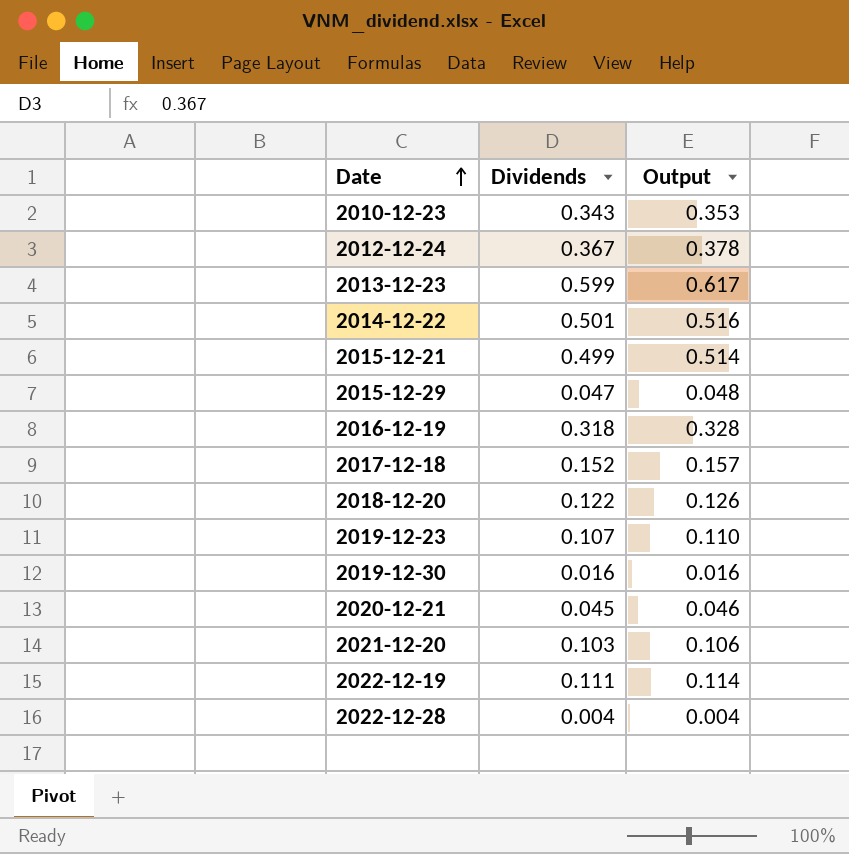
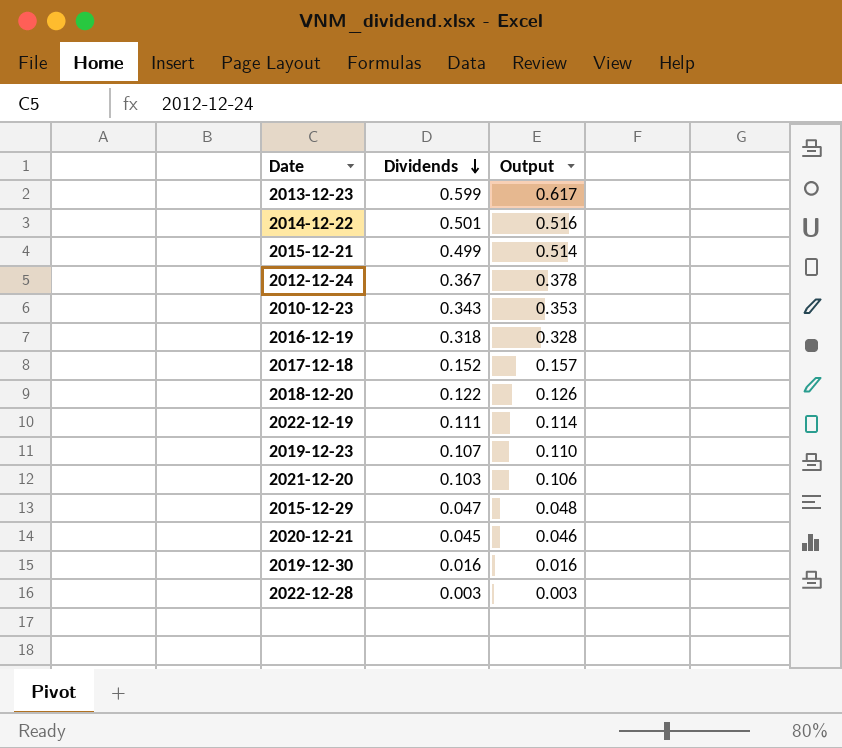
row order: Date ascending -> Dividends descending
2022-12-28 | Dividends: 0.004 -> 0.003
2022-12-28 | Output: 0.004 -> 0.003

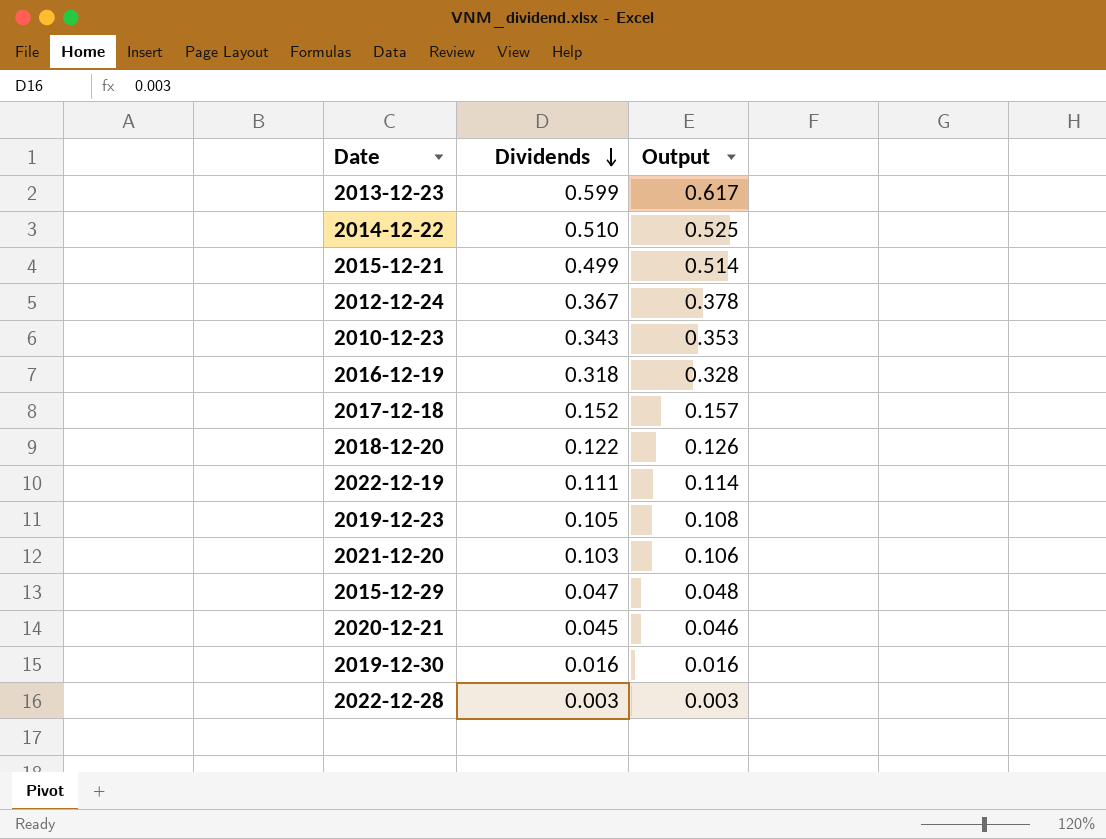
2014-12-22 | Dividends: 0.501 -> 0.510
2014-12-22 | Output: 0.516 -> 0.525
2019-12-23 | Dividends: 0.107 -> 0.105
2019-12-23 | Output: 0.110 -> 0.108

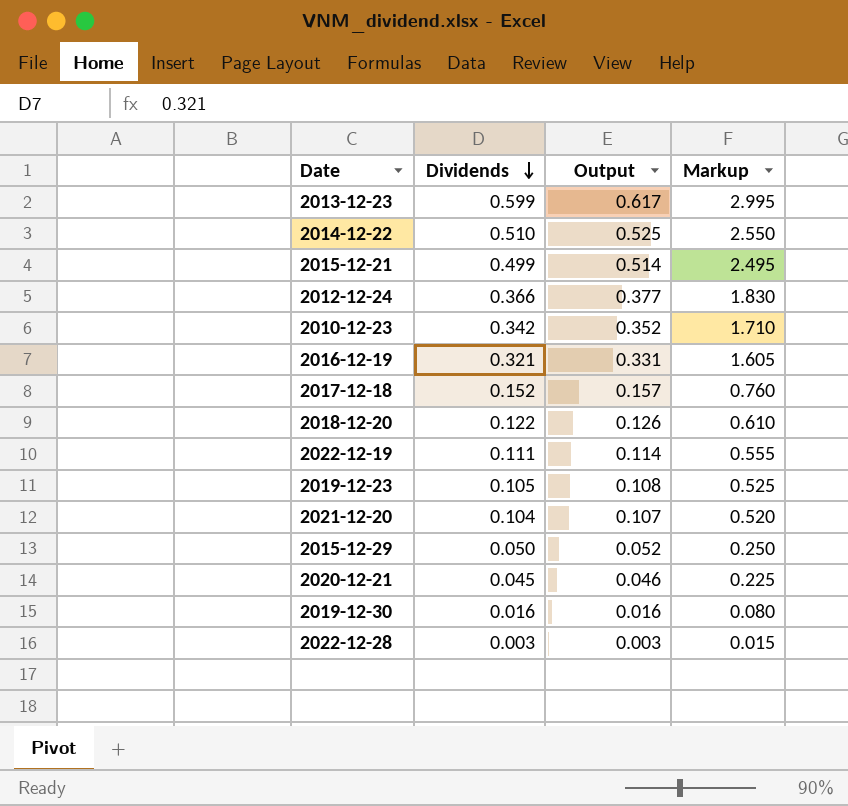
column Markup | formula: none -> [Dividends] * 5
2012-12-24 | Dividends: 0.367 -> 0.366
2012-12-24 | Output: 0.378 -> 0.377
2010-12-23 | Dividends: 0.343 -> 0.342
2010-12-23 | Output: 0.353 -> 0.352
2016-12-19 | Dividends: 0.318 -> 0.321
2016-12-19 | Output: 0.328 -> 0.331
2021-12-20 | Dividends: 0.103 -> 0.104
2021-12-20 | Output: 0.106 -> 0.107
2015-12-29 | Dividends: 0.047 -> 0.050
2015-12-29 | Output: 0.048 -> 0.052

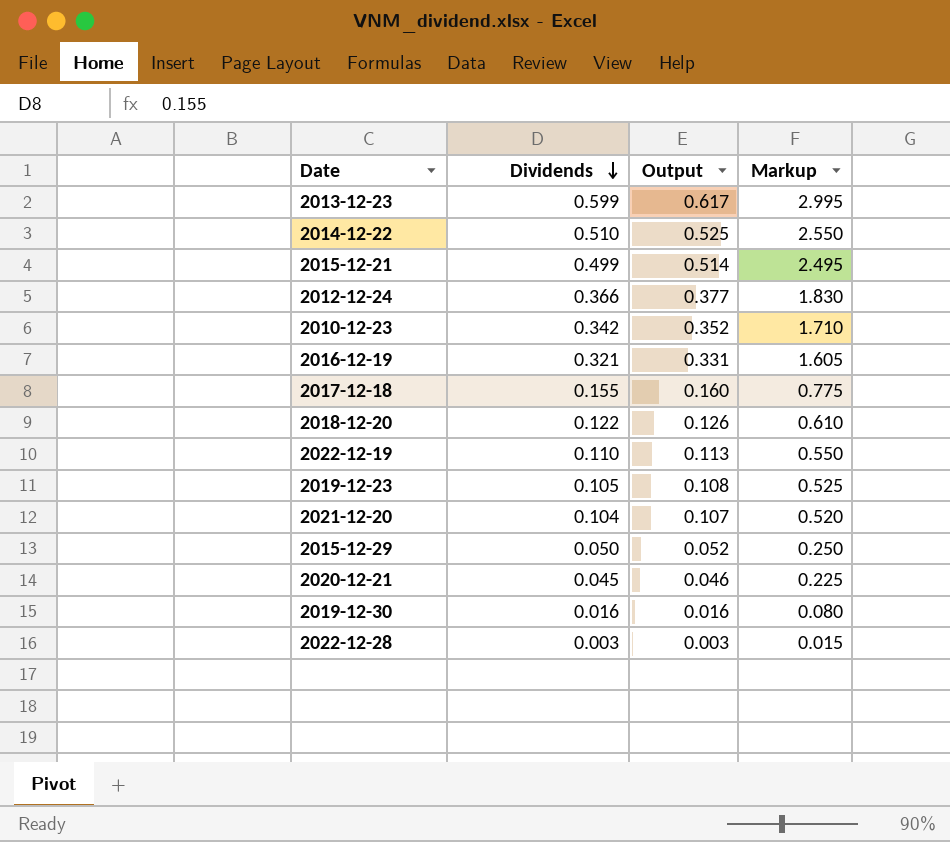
2017-12-18 | Dividends: 0.152 -> 0.155
2017-12-18 | Output: 0.157 -> 0.160
2017-12-18 | Markup: 0.760 -> 0.775
2022-12-19 | Dividends: 0.111 -> 0.110
2022-12-19 | Output: 0.114 -> 0.113
2022-12-19 | Markup: 0.555 -> 0.550

